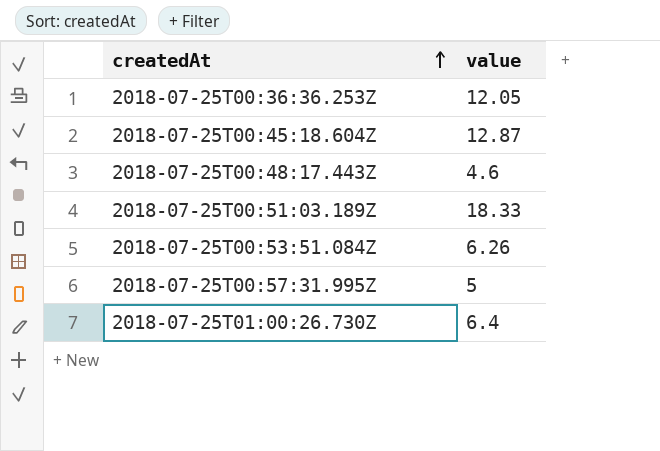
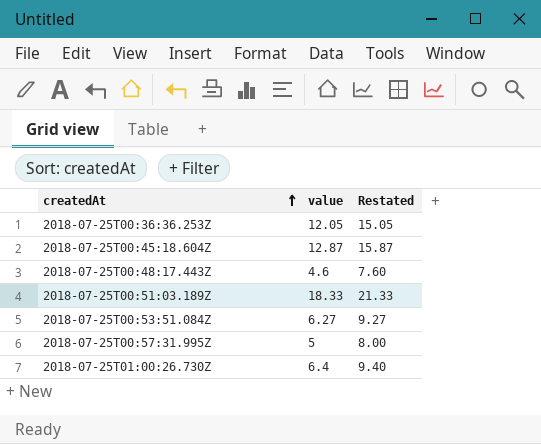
column Restated | formula: none -> [value] + 3
2018-07-25T00:53:51.084Z | value: 6.26 -> 6.27

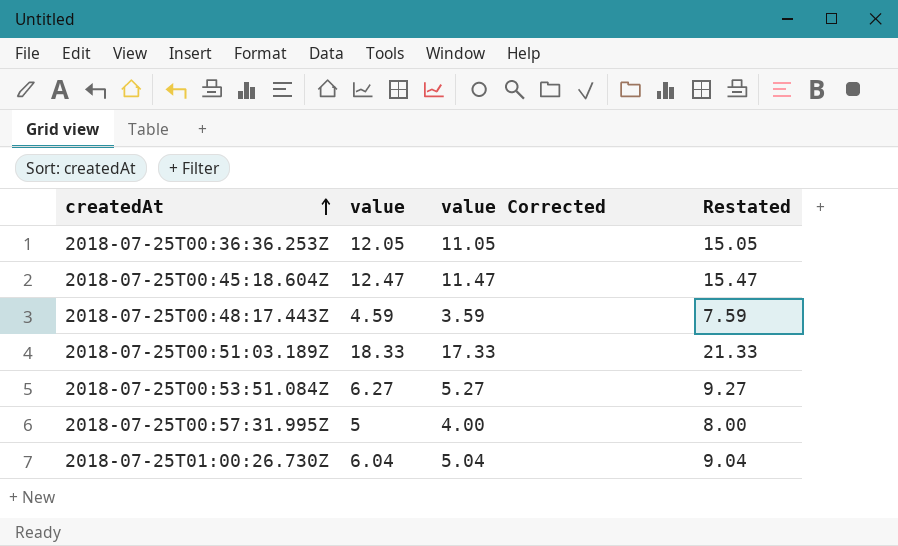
column value Corrected | formula: none -> [value] - 1
2018-07-25T00:45:18.604Z | value: 12.87 -> 12.47
2018-07-25T00:45:18.604Z | Restated: 15.87 -> 15.47
2018-07-25T00:48:17.443Z | value: 4.6 -> 4.59
2018-07-25T00:48:17.443Z | Restated: 7.60 -> 7.59
2018-07-25T01:00:26.730Z | value: 6.4 -> 6.04
2018-07-25T01:00:26.730Z | Restated: 9.40 -> 9.04

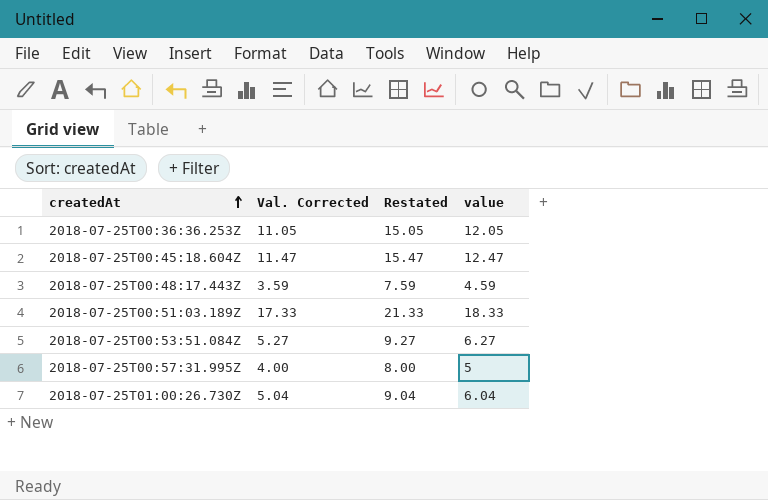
column name: value Corrected -> Val. Corrected
column value | position: 2 -> 4

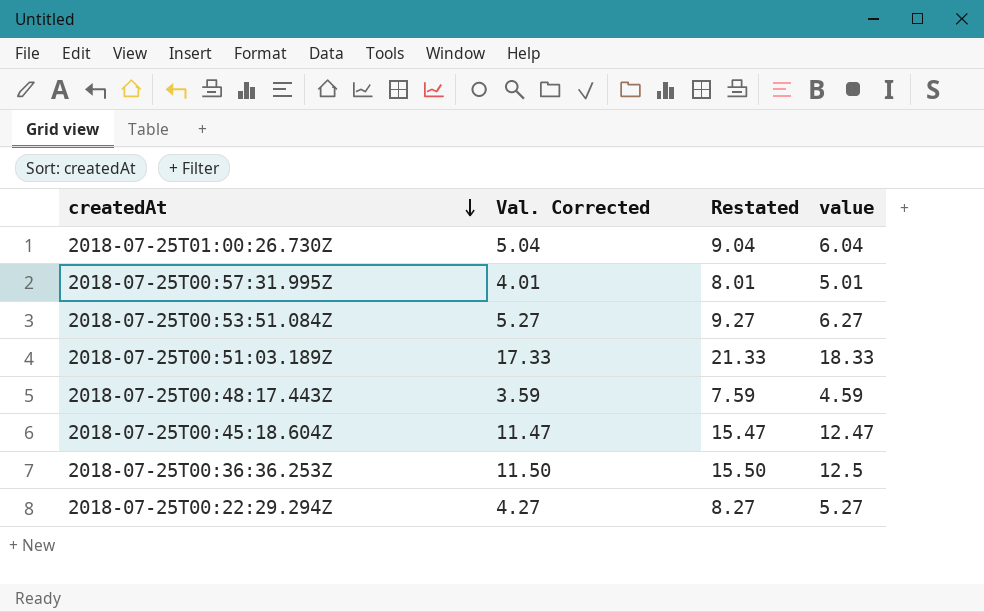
row order: createdAt ascending -> createdAt descending
2018-07-25T00:57:31.995Z | Val. Corrected: 4.00 -> 4.01
2018-07-25T00:57:31.995Z | Restated: 8.00 -> 8.01
2018-07-25T00:57:31.995Z | value: 5 -> 5.01
2018-07-25T00:36:36.253Z | Val. Corrected: 11.05 -> 11.50
2018-07-25T00:36:36.253Z | Restated: 15.05 -> 15.50
2018-07-25T00:36:36.253Z | value: 12.05 -> 12.5
row 2018-07-25T00:22:29.294Z: none -> 4.27 | 8.27 | 5.27

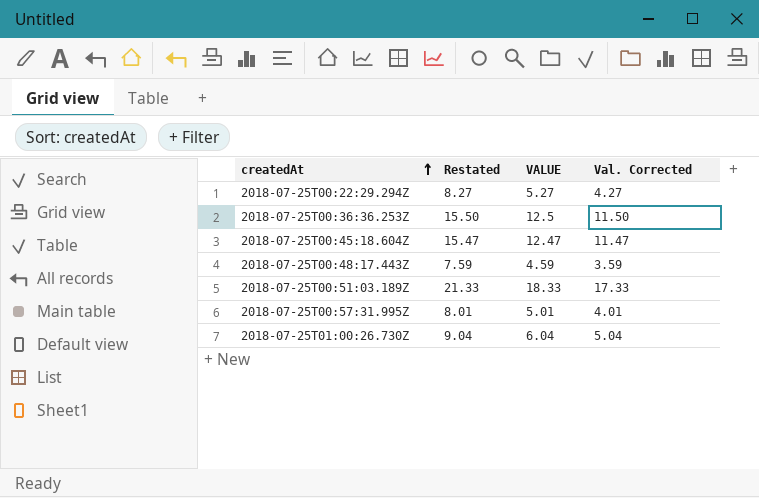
row order: createdAt descending -> createdAt ascending
column name: value -> VALUE
column Val. Corrected | position: 2 -> 4
row 2018-07-25T00:53:51.084Z: 5.27 | 9.27 | 6.27 -> none

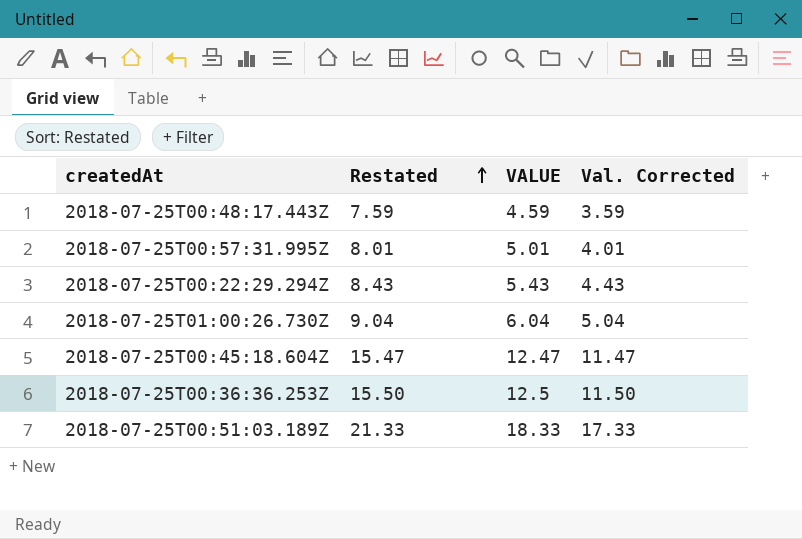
row order: createdAt ascending -> Restated ascending
2018-07-25T00:22:29.294Z | Restated: 8.27 -> 8.43
2018-07-25T00:22:29.294Z | VALUE: 5.27 -> 5.43
2018-07-25T00:22:29.294Z | Val. Corrected: 4.27 -> 4.43

